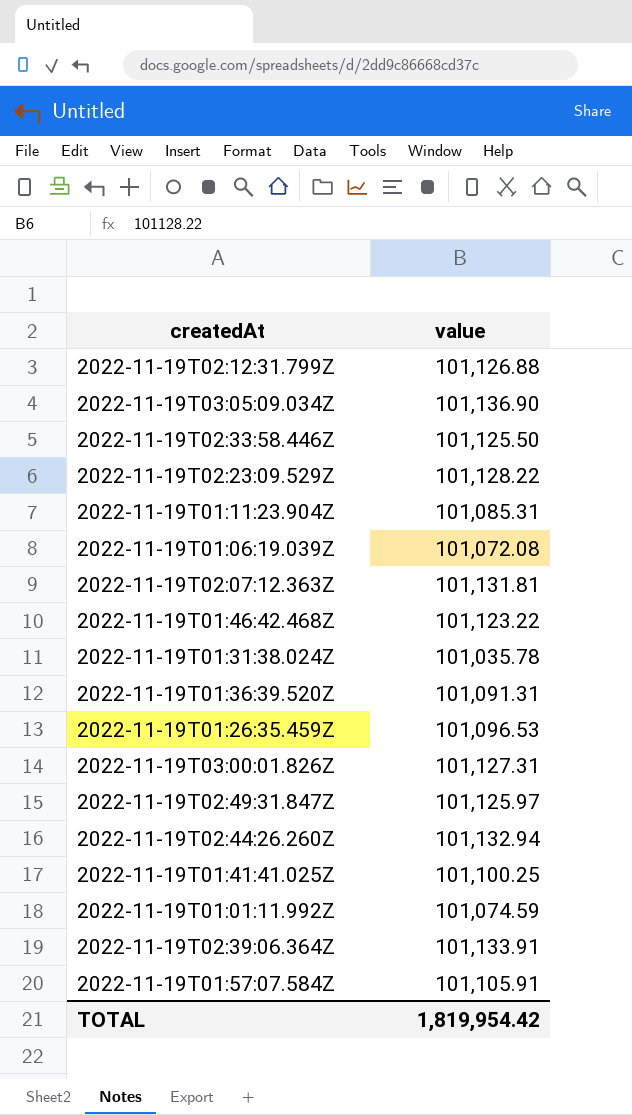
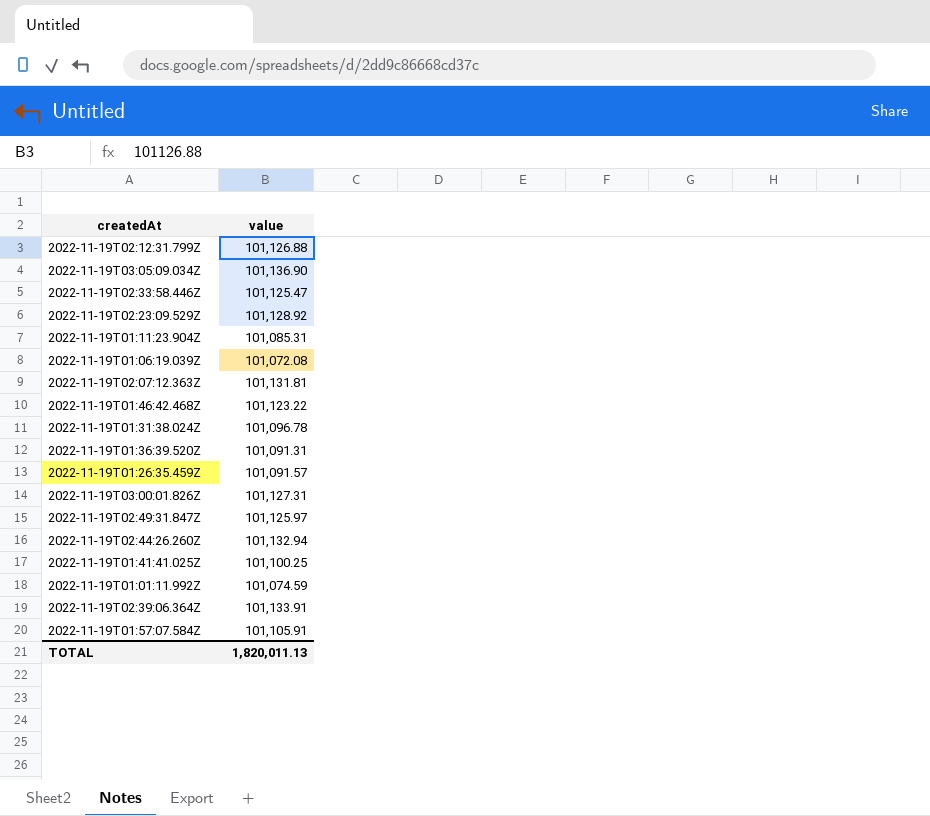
2022-11-19T02:33:58.446Z | value: 101,125.50 -> 101,125.47
2022-11-19T02:23:09.529Z | value: 101,128.22 -> 101,128.92
2022-11-19T01:31:38.024Z | value: 101,035.78 -> 101,096.78
2022-11-19T01:26:35.459Z | value: 101,096.53 -> 101,091.57
TOTAL | value: 1,819,954.42 -> 1,820,011.13

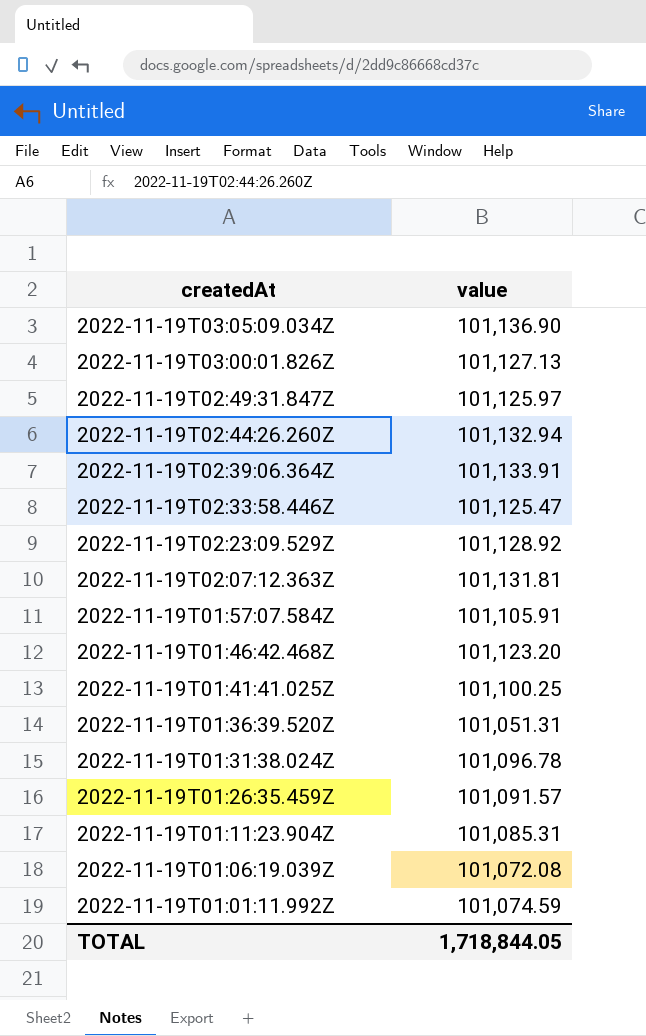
row order: none -> createdAt descending
row 2022-11-19T02:12:31.799Z: 101,126.88 -> none
2022-11-19T03:00:01.826Z | value: 101,127.31 -> 101,127.13
2022-11-19T01:46:42.468Z | value: 101,123.22 -> 101,123.20
2022-11-19T01:36:39.520Z | value: 101,091.31 -> 101,051.31
TOTAL | value: 1,820,011.13 -> 1,718,844.05

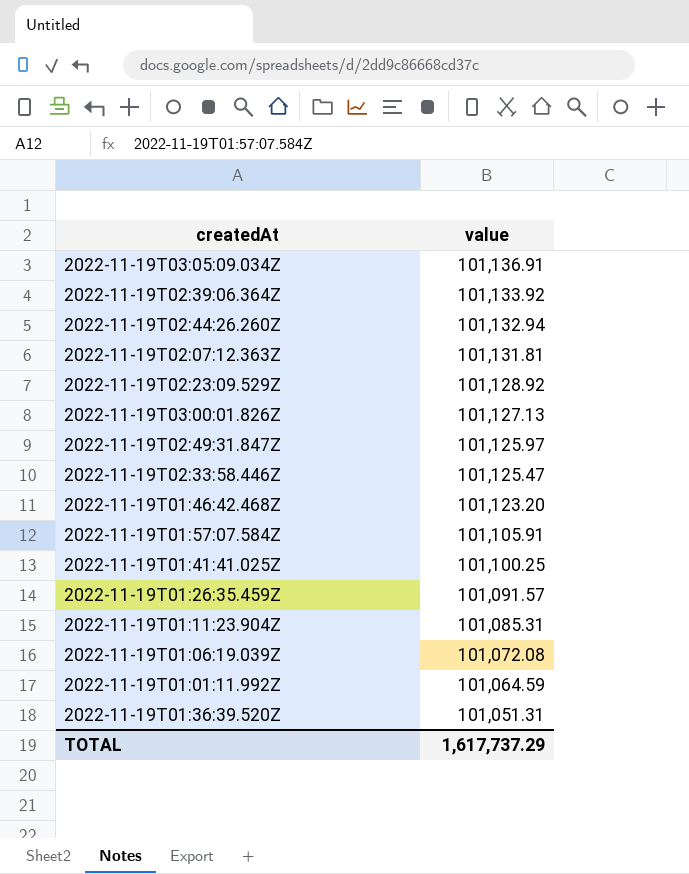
row order: createdAt descending -> value descending
row 2022-11-19T01:31:38.024Z: 101,096.78 -> none
2022-11-19T03:05:09.034Z | value: 101,136.90 -> 101,136.91
2022-11-19T02:39:06.364Z | value: 101,133.91 -> 101,133.92
2022-11-19T01:01:11.992Z | value: 101,074.59 -> 101,064.59
TOTAL | value: 1,718,844.05 -> 1,617,737.29

